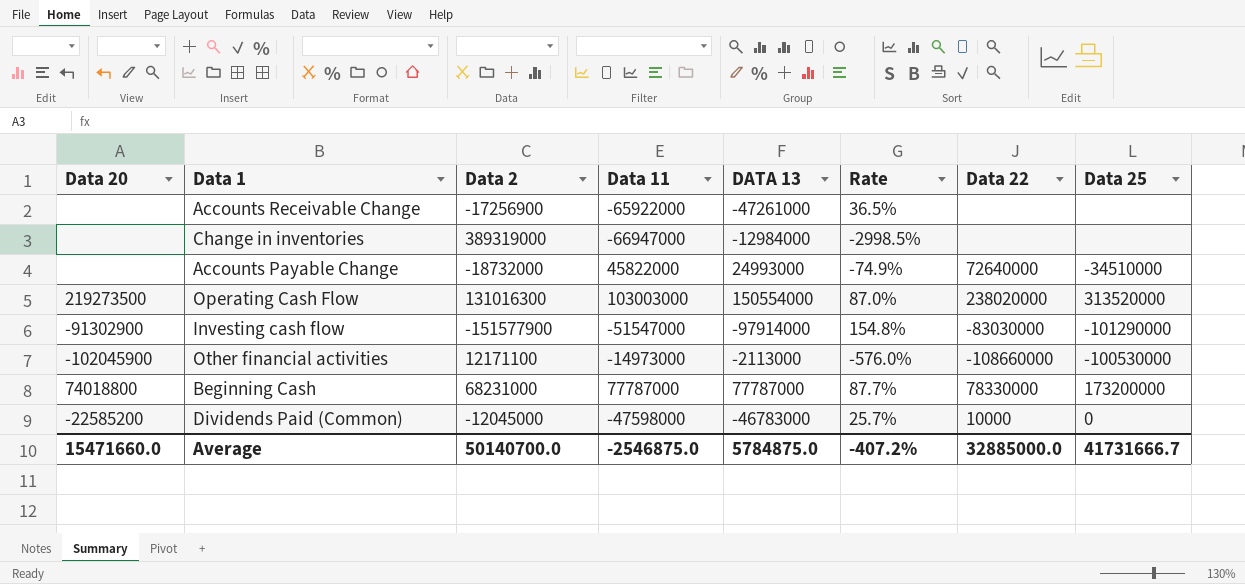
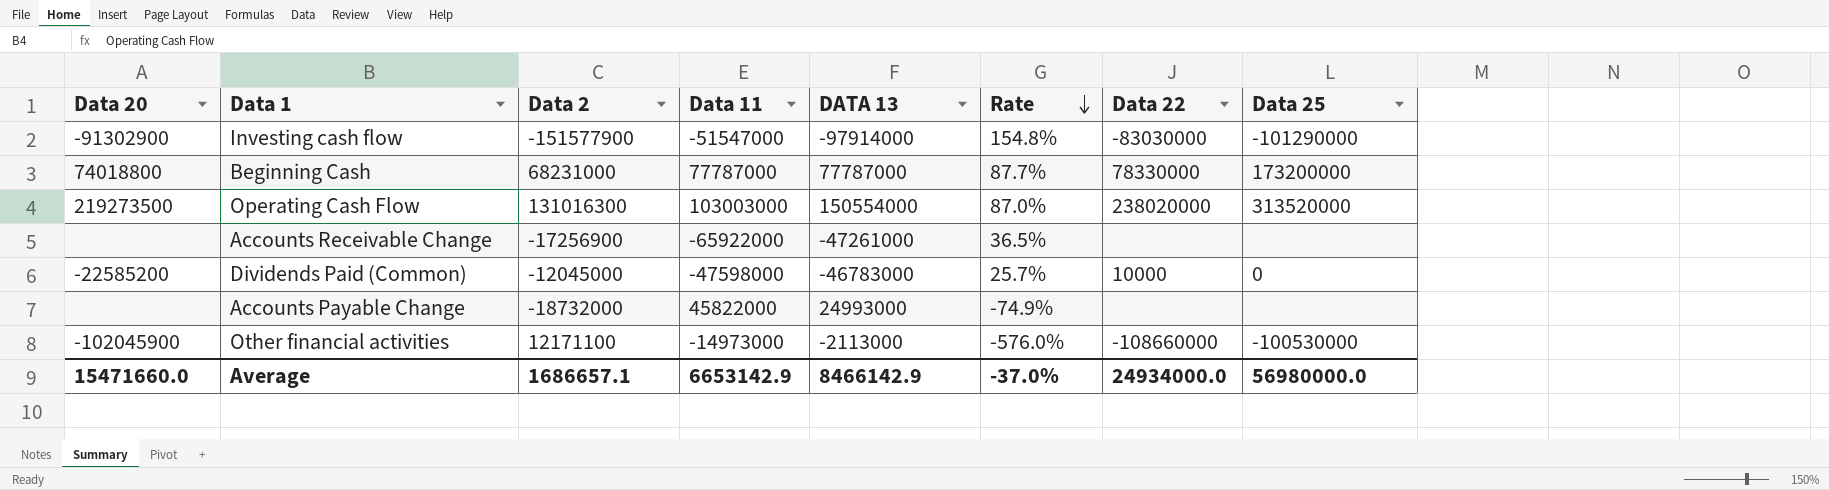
row order: none -> Rate descending
row Change in inventories: none | 389319000 | -66947000 | -12984000 | -2998.5% | none | none -> none
Accounts Payable Change | Data 22: 72640000 -> none
Accounts Payable Change | Data 25: -34510000 -> none
Average | Data 2: 50140700.0 -> 1686657.1
Average | Data 11: -2546875.0 -> 6653142.9
Average | DATA 13: 5784875.0 -> 8466142.9
Average | Rate: -407.2% -> -37.0%
Average | Data 22: 32885000.0 -> 24934000.0
Average | Data 25: 41731666.7 -> 56980000.0

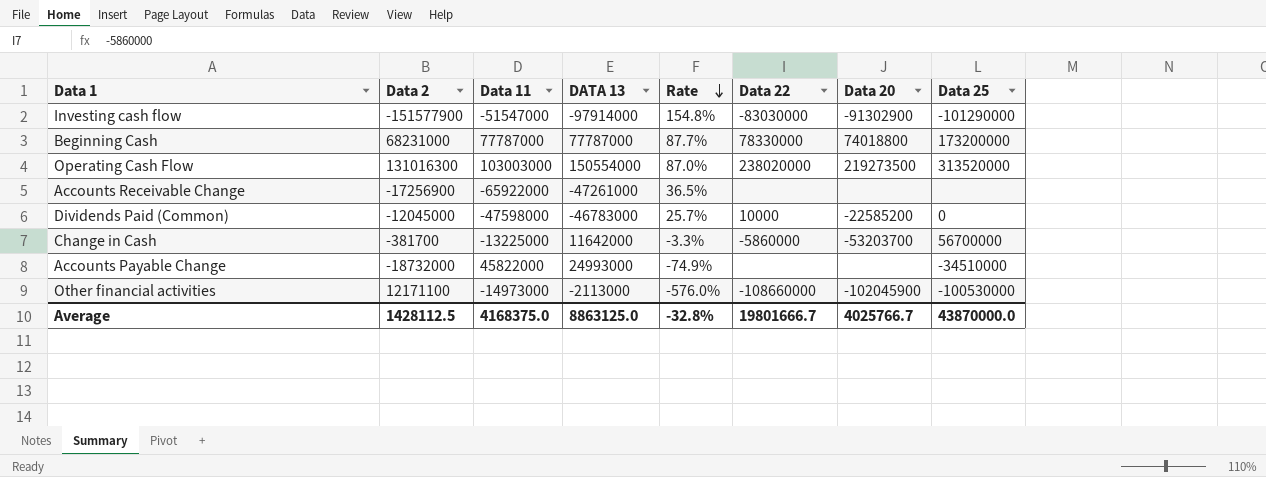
column Data 20 | position: 1 -> 7
row Change in Cash: none -> -381700 | -13225000 | 11642000 | -3.3% | -5860000 | -53203700 | 56700000
Accounts Payable Change | Data 25: none -> -34510000
Average | Data 2: 1686657.1 -> 1428112.5
Average | Data 11: 6653142.9 -> 4168375.0
Average | DATA 13: 8466142.9 -> 8863125.0
Average | Rate: -37.0% -> -32.8%
Average | Data 22: 24934000.0 -> 19801666.7
Average | Data 20: 15471660.0 -> 4025766.7
Average | Data 25: 56980000.0 -> 43870000.0

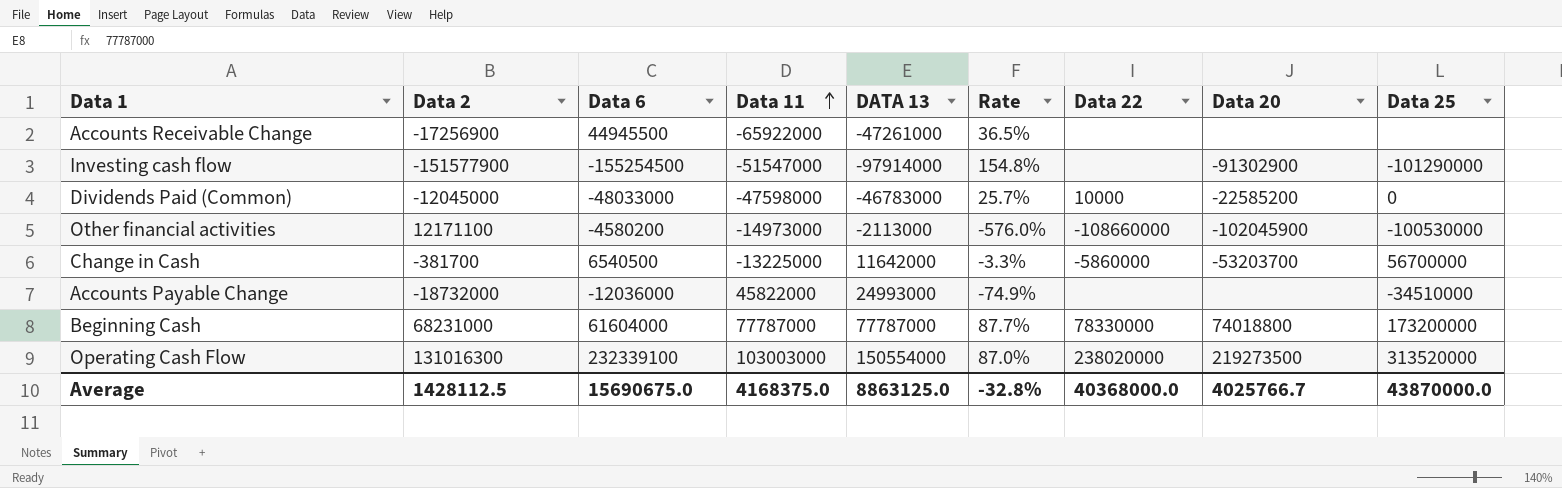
row order: Rate descending -> Data 11 ascending
column Data 6 | position: none -> 3
Investing cash flow | Data 22: -83030000 -> none
Average | Data 22: 19801666.7 -> 40368000.0

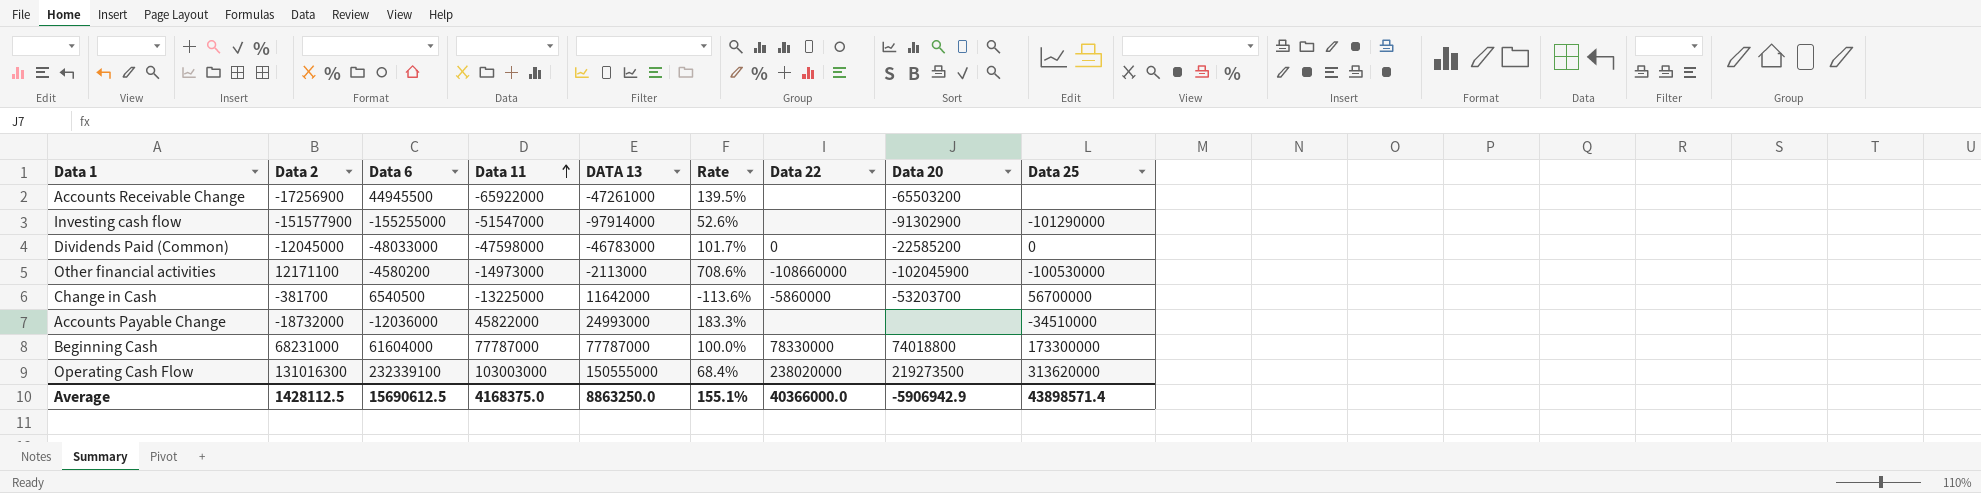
column Rate | formula: [Data 2] / [DATA 13] -> [Data 11] / [DATA 13]
Accounts Receivable Change | Data 20: none -> -65503200
Investing cash flow | Data 6: -155254500 -> -155255000
Dividends Paid (Common) | Data 22: 10000 -> 0
Beginning Cash | Data 25: 173200000 -> 173300000
Operating Cash Flow | DATA 13: 150554000 -> 150555000
Operating Cash Flow | Data 25: 313520000 -> 313620000
Average | Data 6: 15690675.0 -> 15690612.5
Average | DATA 13: 8863125.0 -> 8863250.0
Average | Rate: -32.8% -> 155.1%
Average | Data 22: 40368000.0 -> 40366000.0
Average | Data 20: 4025766.7 -> -5906942.9
Average | Data 25: 43870000.0 -> 43898571.4

